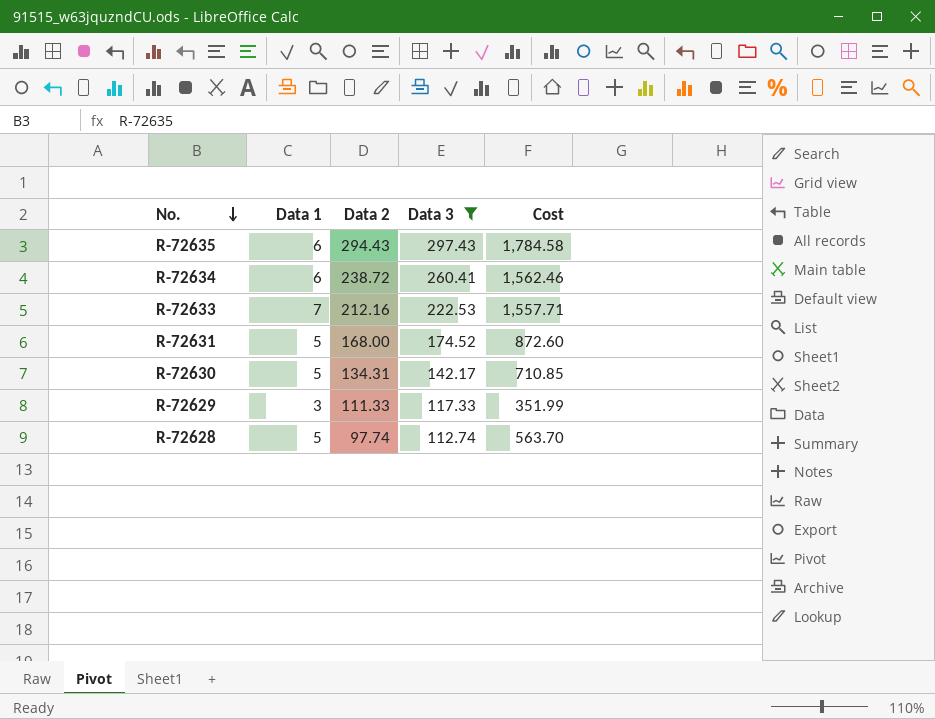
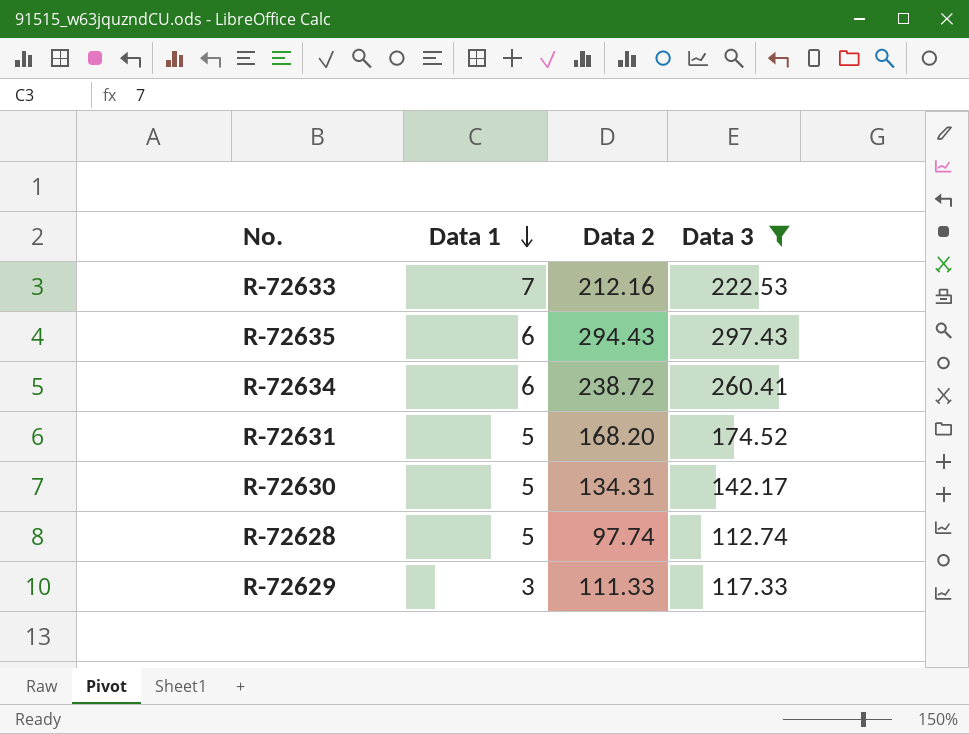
row order: No. descending -> Data 1 descending
column Cost | formula: [Data 1] * [Data 3] -> none
R-72631 | Data 2: 168.00 -> 168.20

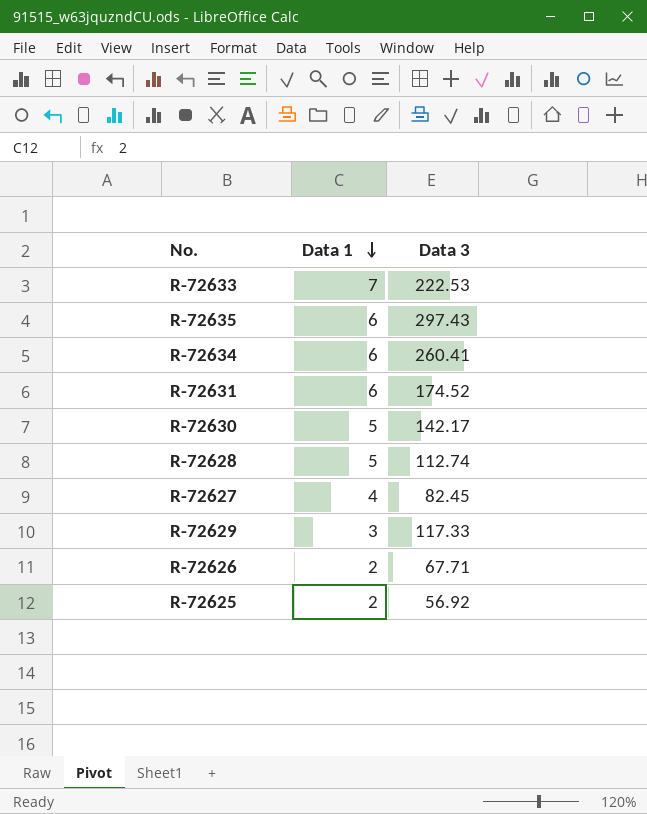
filter: Data 3 >= 112.74 -> none
column Data 2 | position: 3 -> none
R-72631 | Data 1: 5 -> 6

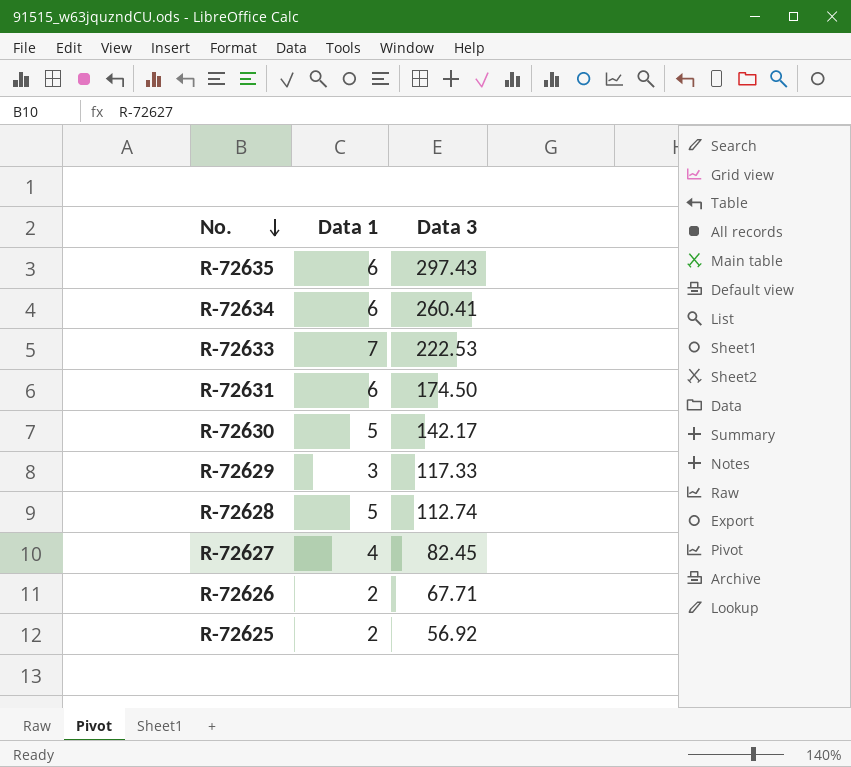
row order: Data 1 descending -> No. descending
R-72631 | Data 3: 174.52 -> 174.50

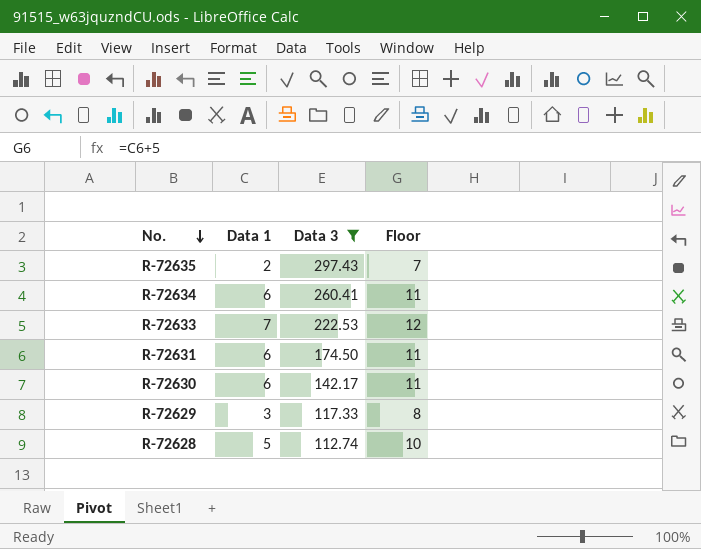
filter: none -> Data 3 >= 112.74
column Floor | formula: none -> [Data 1] + 5
R-72635 | Data 1: 6 -> 2
R-72630 | Data 1: 5 -> 6

